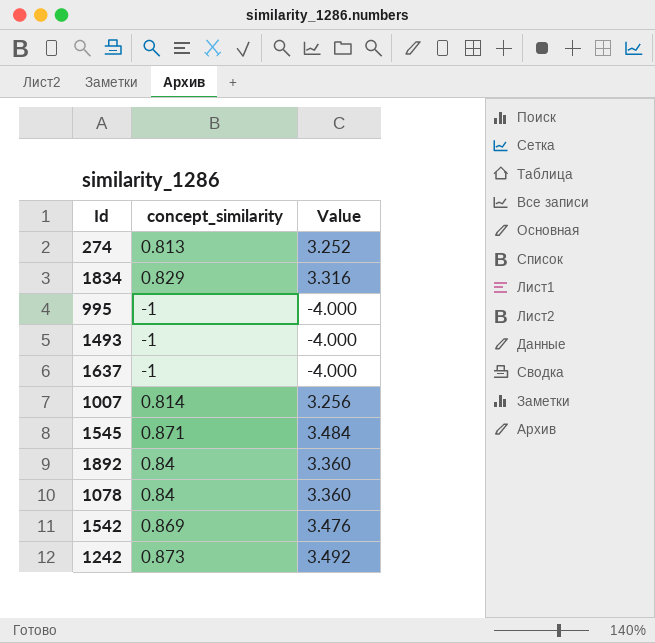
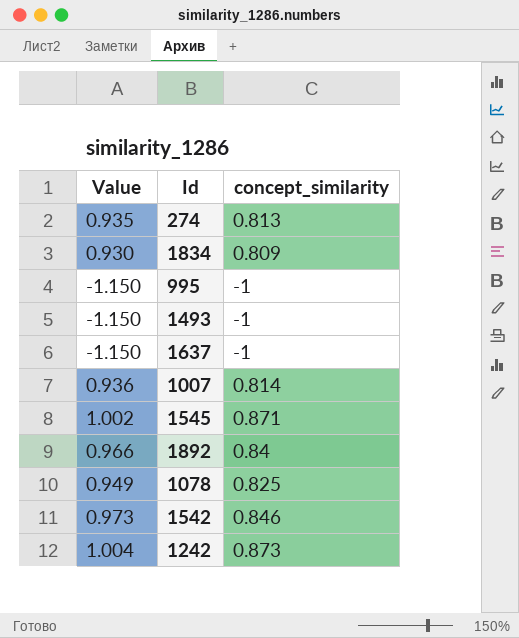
column Value | formula: [concept_similarity] * 4 -> [concept_similarity] * 1.15
column Value | position: 3 -> 1
1834 | concept_similarity: 0.829 -> 0.809
1078 | concept_similarity: 0.84 -> 0.825
1542 | concept_similarity: 0.869 -> 0.846

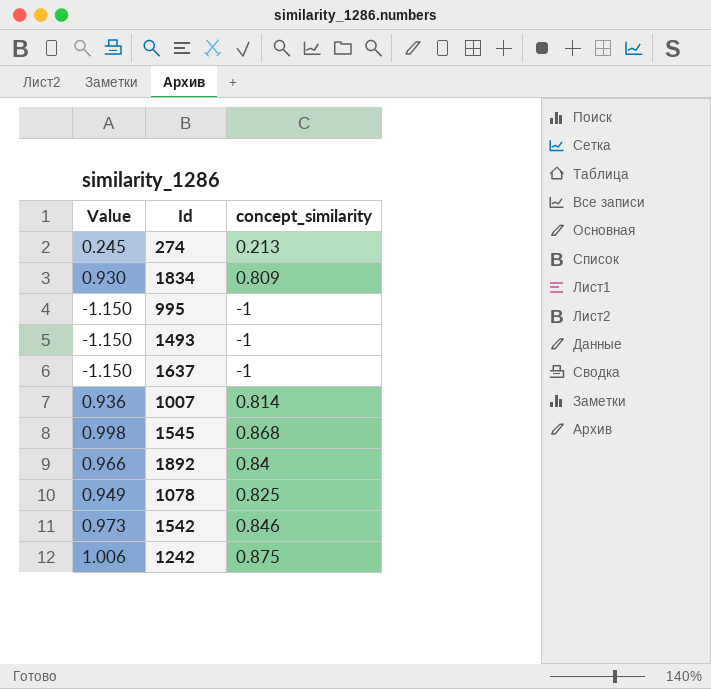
274 | Value: 0.935 -> 0.245
274 | concept_similarity: 0.813 -> 0.213
1545 | Value: 1.002 -> 0.998
1545 | concept_similarity: 0.871 -> 0.868
1242 | Value: 1.004 -> 1.006
1242 | concept_similarity: 0.873 -> 0.875

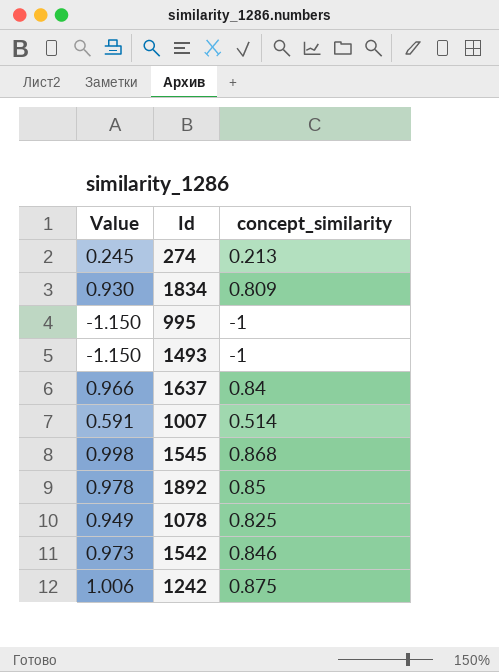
1637 | Value: -1.150 -> 0.966
1637 | concept_similarity: -1 -> 0.84
1007 | Value: 0.936 -> 0.591
1007 | concept_similarity: 0.814 -> 0.514
1892 | Value: 0.966 -> 0.978
1892 | concept_similarity: 0.84 -> 0.85

